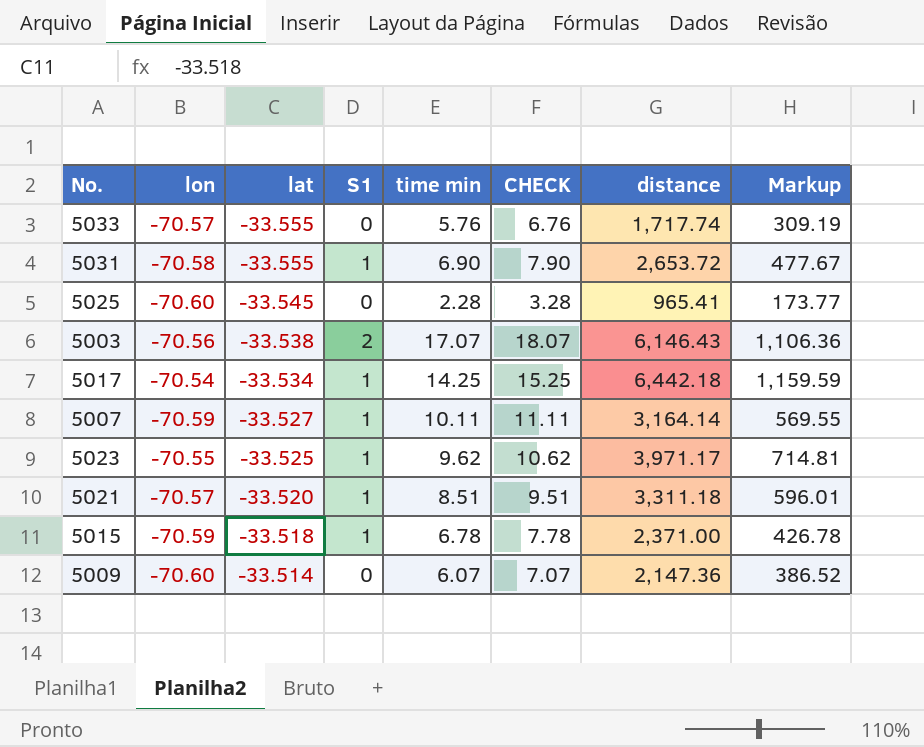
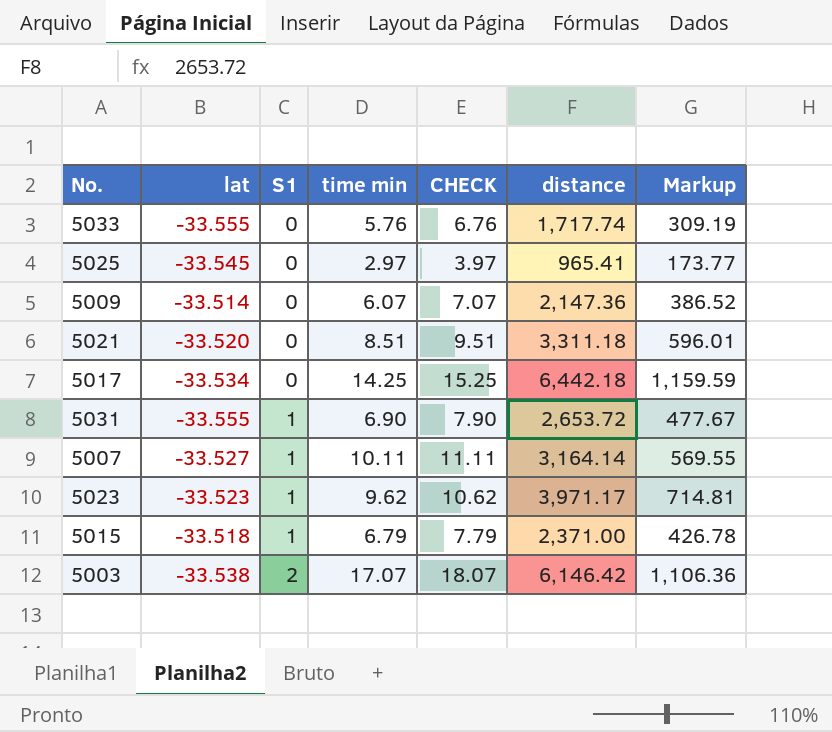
row order: lat ascending -> S1 ascending
column lon | position: 2 -> none
5025 | time min: 2.28 -> 2.97
5025 | CHECK: 3.28 -> 3.97
5021 | S1: 1 -> 0
5017 | S1: 1 -> 0
5023 | lat: -33.525 -> -33.523
5015 | time min: 6.78 -> 6.79
5015 | CHECK: 7.78 -> 7.79
5003 | distance: 6,146.43 -> 6,146.42

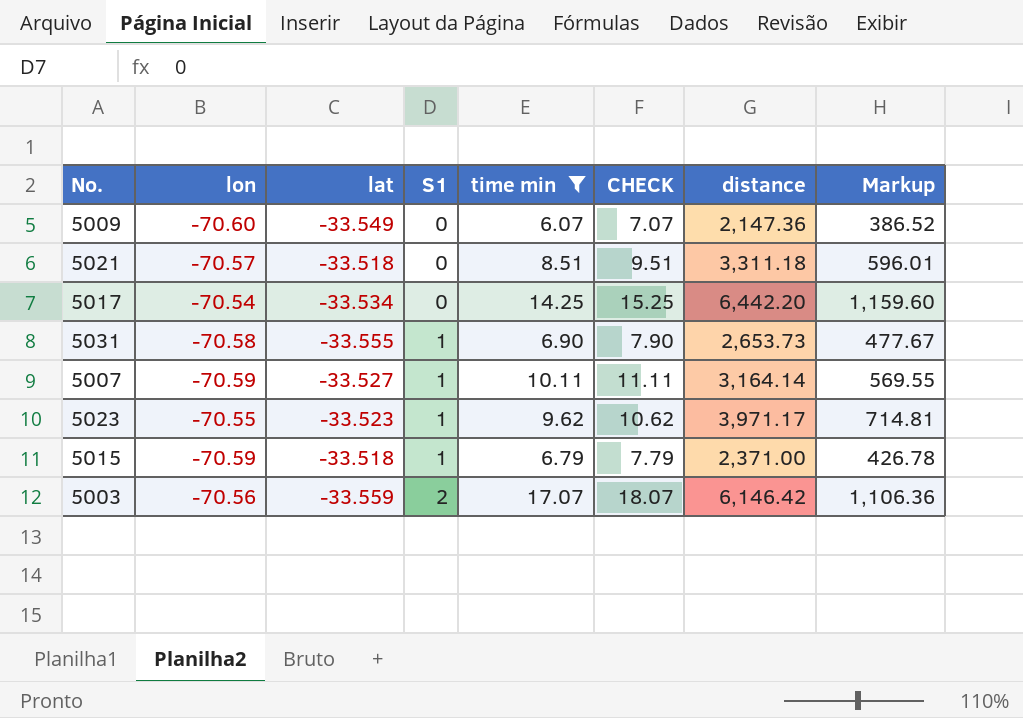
filter: none -> time min >= 6.07
column lon | position: none -> 2
5009 | lat: -33.514 -> -33.549
5021 | lat: -33.520 -> -33.518
5017 | distance: 6,442.18 -> 6,442.20
5017 | Markup: 1,159.59 -> 1,159.60
5031 | distance: 2,653.72 -> 2,653.73
5003 | lat: -33.538 -> -33.559

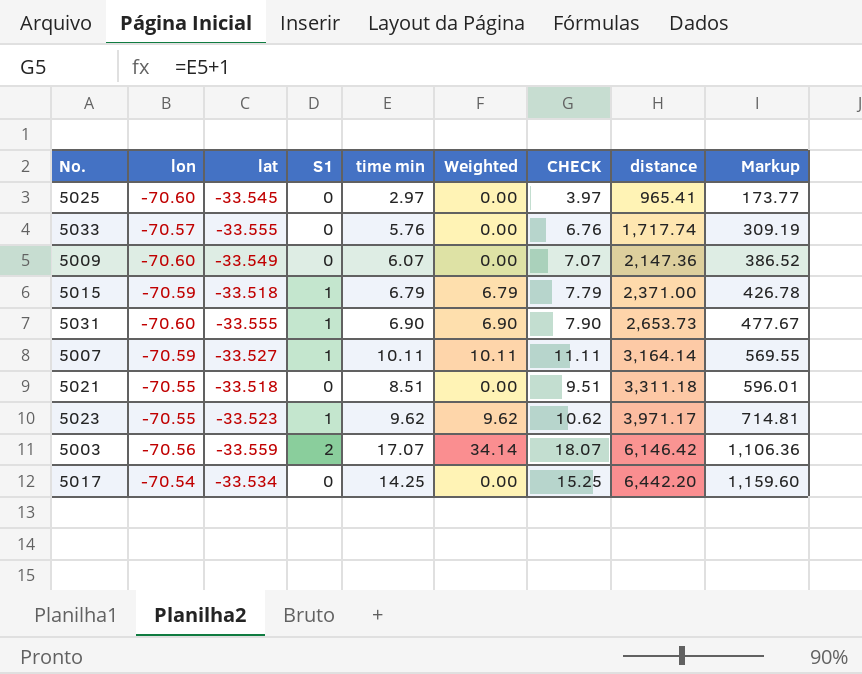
filter: time min >= 6.07 -> none
row order: S1 ascending -> distance ascending
column Weighted | formula: none -> [S1] * [time min]
5031 | lon: -70.58 -> -70.60
5021 | lon: -70.57 -> -70.55

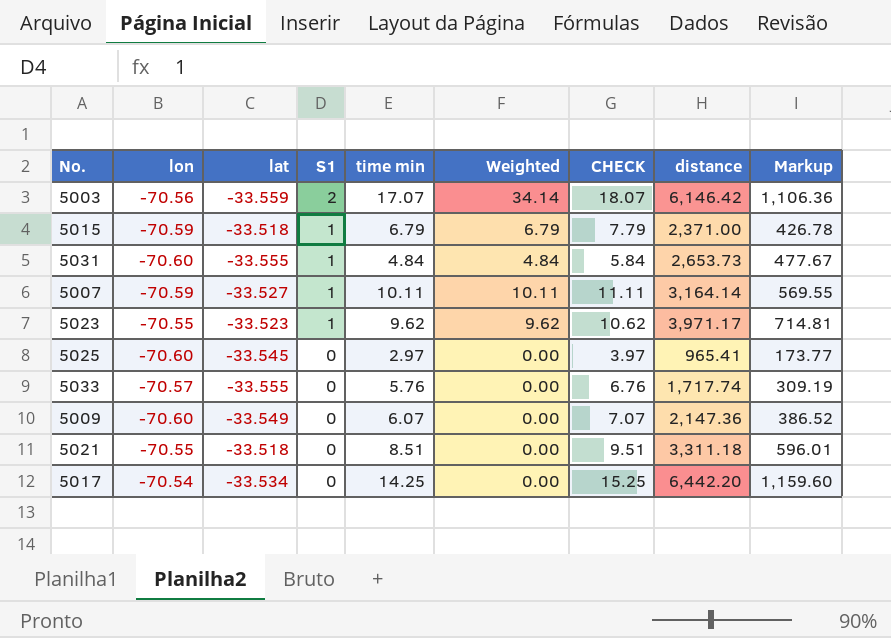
row order: distance ascending -> S1 descending
5031 | time min: 6.90 -> 4.84
5031 | Weighted: 6.90 -> 4.84
5031 | CHECK: 7.90 -> 5.84

